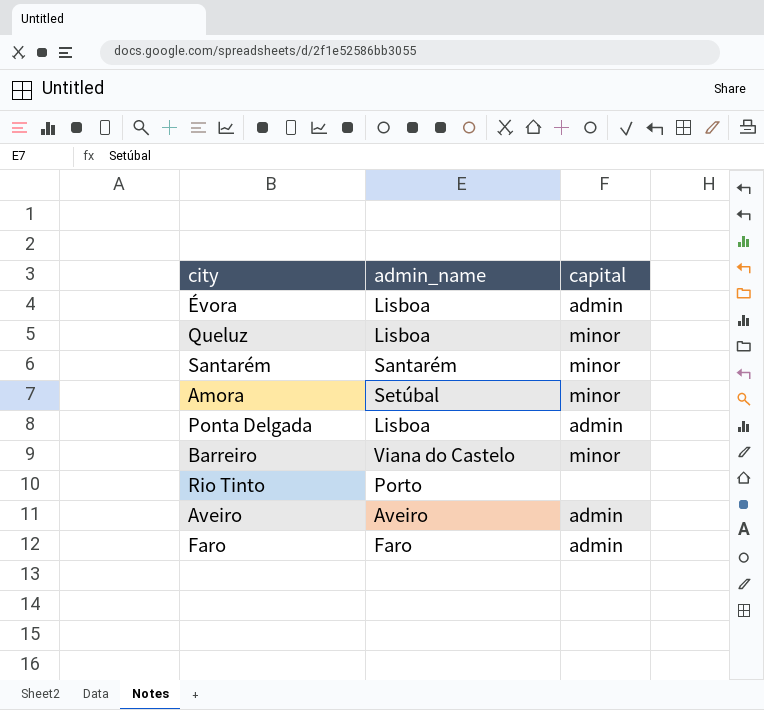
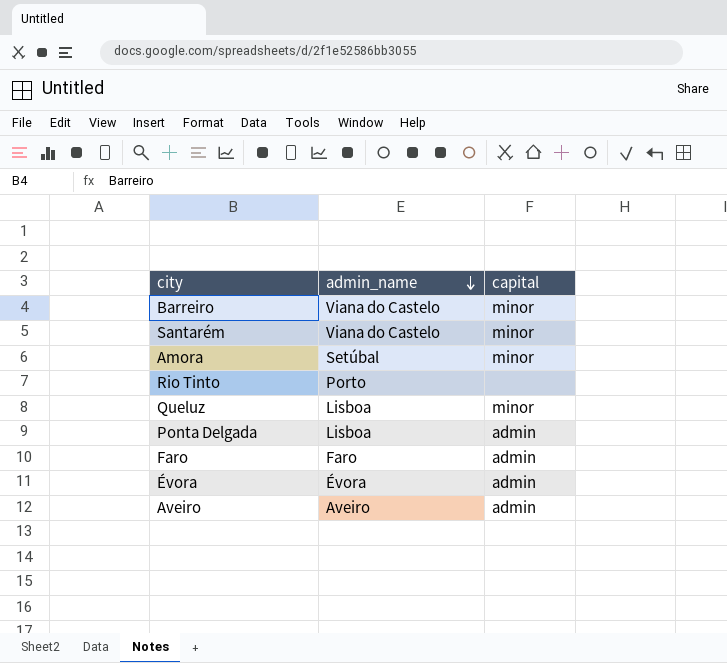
row order: none -> admin_name descending
Santarém | admin_name: Santarém -> Viana do Castelo
Évora | admin_name: Lisboa -> Évora

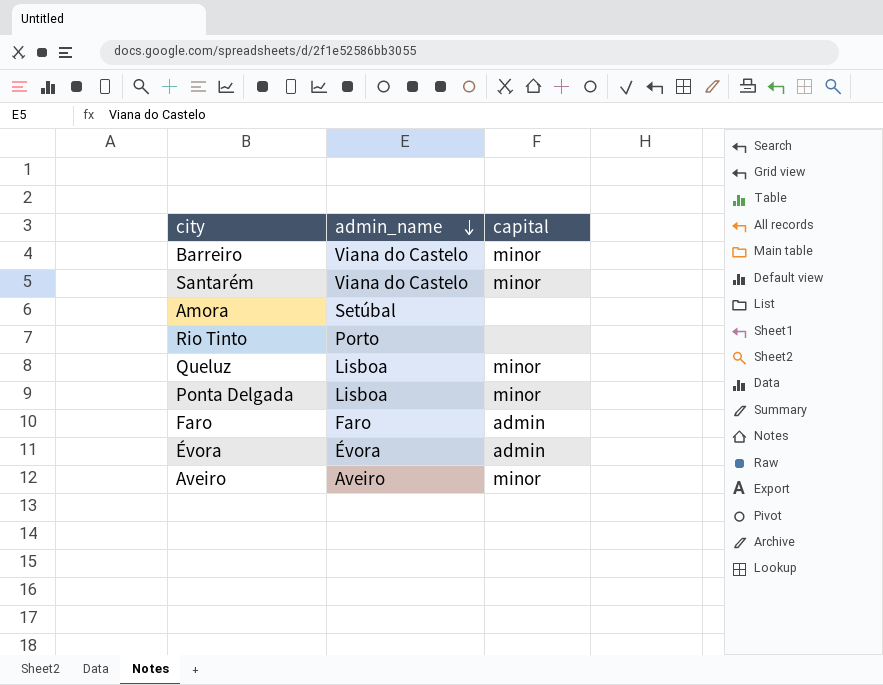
Amora | capital: minor -> none
Ponta Delgada | capital: admin -> minor
Aveiro | capital: admin -> minor

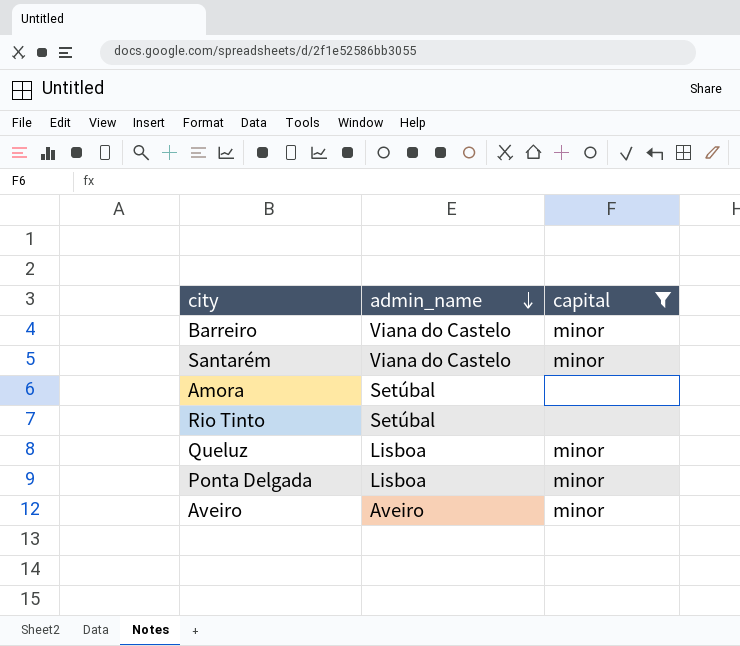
filter: none -> capital != admin
Rio Tinto | admin_name: Porto -> Setúbal

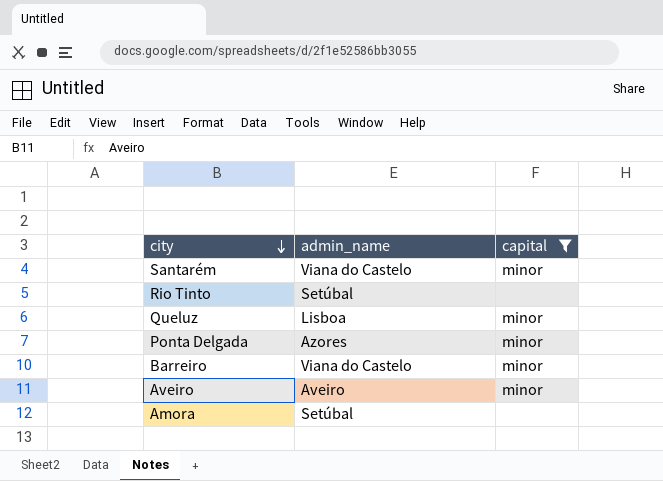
row order: admin_name descending -> city descending
Ponta Delgada | admin_name: Lisboa -> Azores

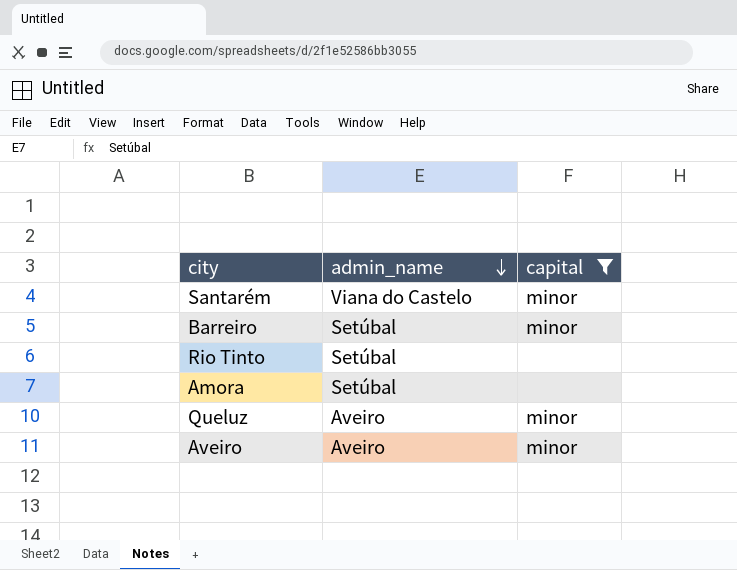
row order: city descending -> admin_name descending
row Ponta Delgada: Azores | minor -> none
Barreiro | admin_name: Viana do Castelo -> Setúbal
Queluz | admin_name: Lisboa -> Aveiro

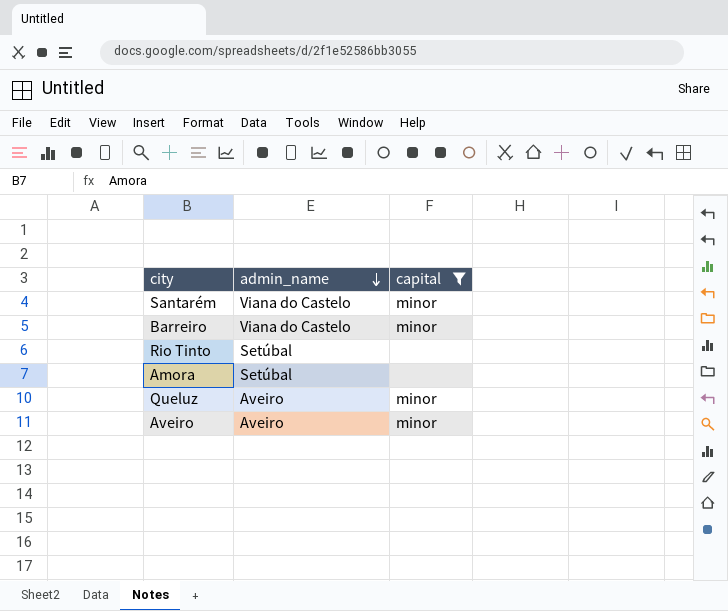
Barreiro | admin_name: Setúbal -> Viana do Castelo

